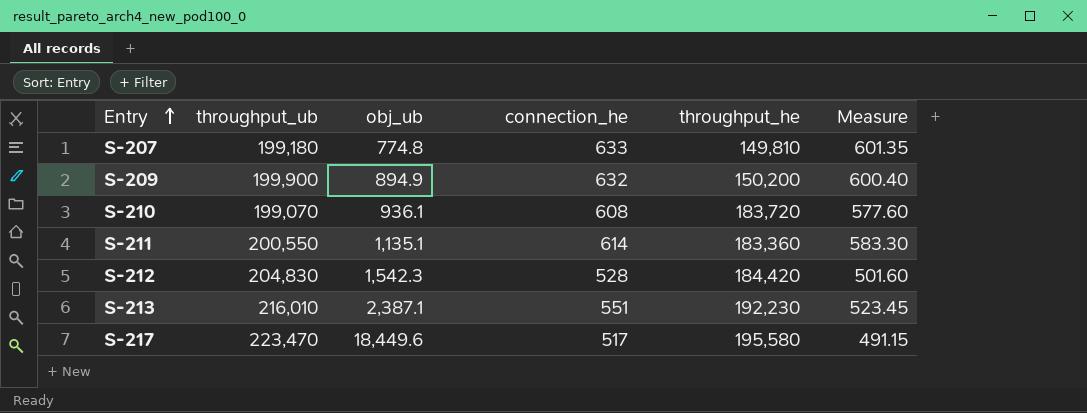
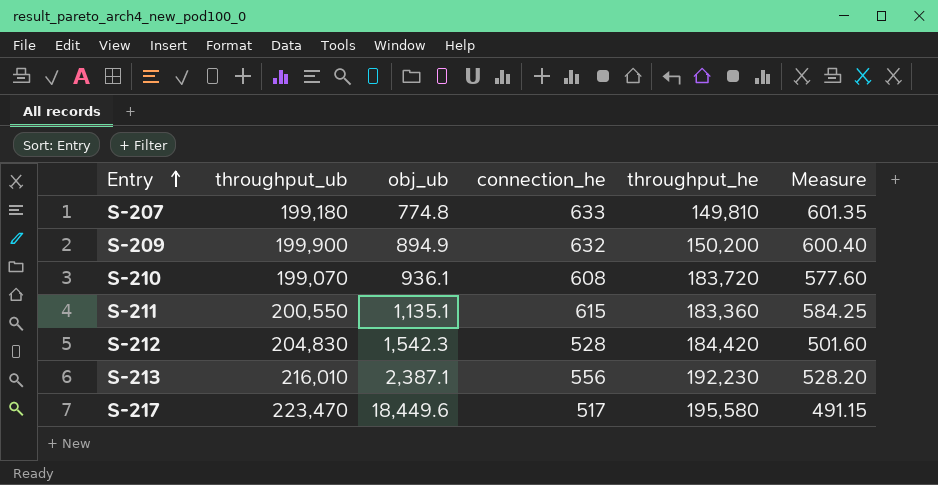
S-211 | connection_he: 614 -> 615
S-211 | Measure: 583.30 -> 584.25
S-213 | connection_he: 551 -> 556
S-213 | Measure: 523.45 -> 528.20

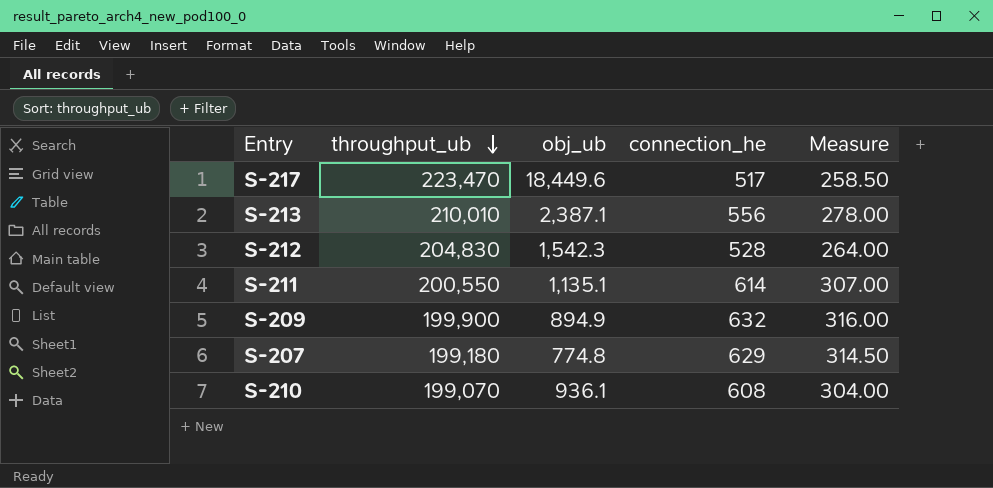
row order: Entry ascending -> throughput_ub descending
column throughput_he | position: 5 -> none
column Measure | formula: [connection_he] * 0.95 -> [connection_he] * 0.5
S-213 | throughput_ub: 216,010 -> 210,010
S-211 | connection_he: 615 -> 614
S-207 | connection_he: 633 -> 629

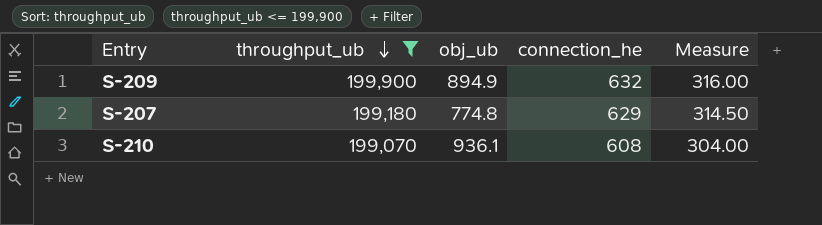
filter: none -> throughput_ub <= 199,900

